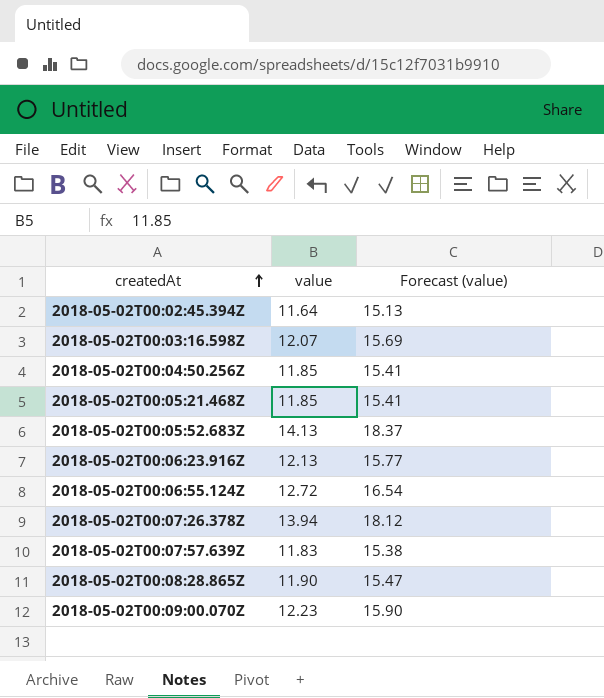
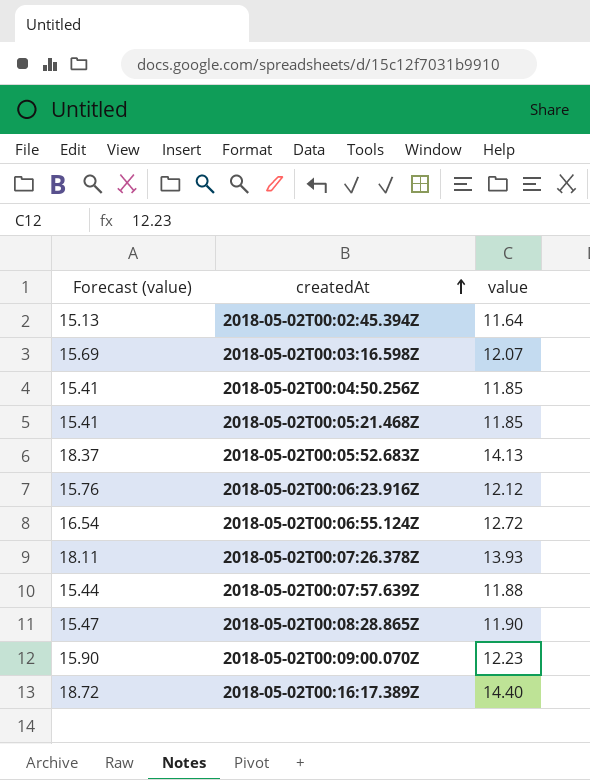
column Forecast (value) | position: 3 -> 1
2018-05-02T00:06:23.916Z | Forecast (value): 15.77 -> 15.76
2018-05-02T00:06:23.916Z | value: 12.13 -> 12.12
2018-05-02T00:07:26.378Z | Forecast (value): 18.12 -> 18.11
2018-05-02T00:07:26.378Z | value: 13.94 -> 13.93
2018-05-02T00:07:57.639Z | Forecast (value): 15.38 -> 15.44
2018-05-02T00:07:57.639Z | value: 11.83 -> 11.88
row 2018-05-02T00:16:17.389Z: none -> 18.72 | 14.40

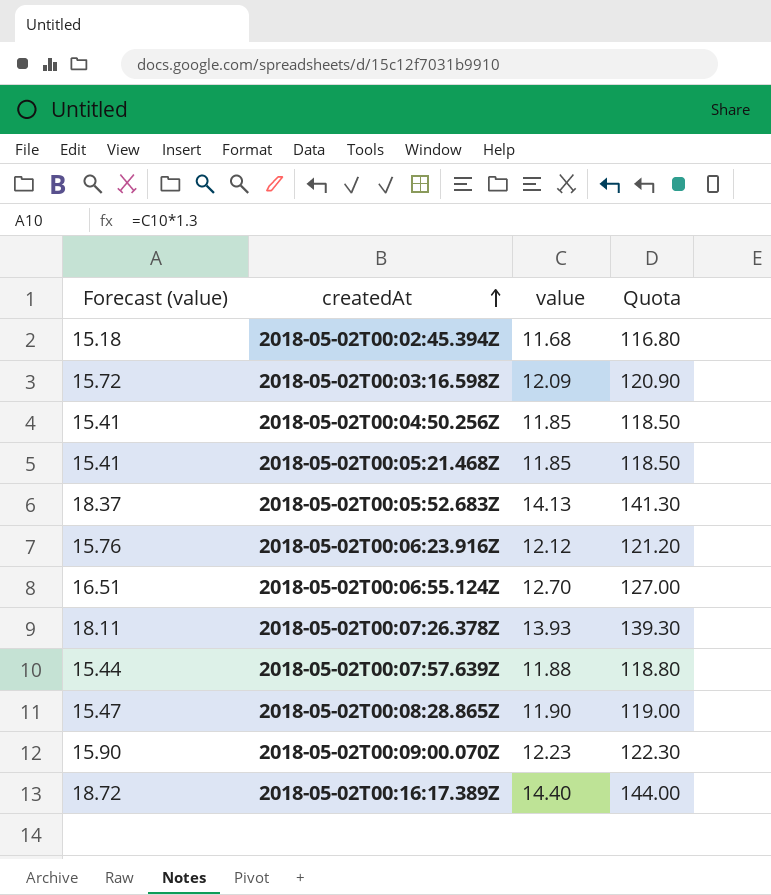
column Quota | formula: none -> [value] * 10
2018-05-02T00:02:45.394Z | Forecast (value): 15.13 -> 15.18
2018-05-02T00:02:45.394Z | value: 11.64 -> 11.68
2018-05-02T00:03:16.598Z | Forecast (value): 15.69 -> 15.72
2018-05-02T00:03:16.598Z | value: 12.07 -> 12.09
2018-05-02T00:06:55.124Z | Forecast (value): 16.54 -> 16.51
2018-05-02T00:06:55.124Z | value: 12.72 -> 12.70

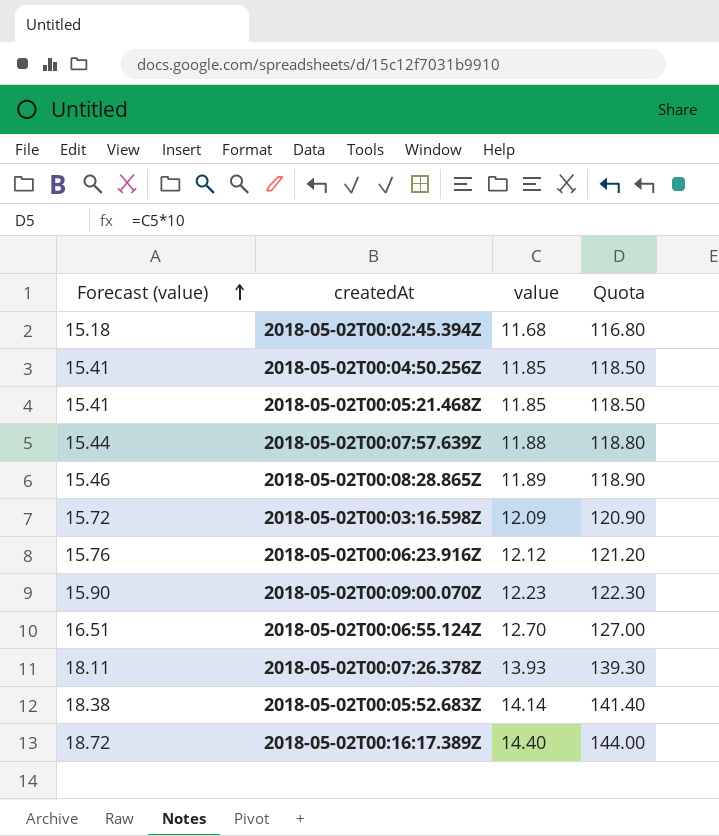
row order: createdAt ascending -> Forecast (value) ascending
2018-05-02T00:08:28.865Z | Forecast (value): 15.47 -> 15.46
2018-05-02T00:08:28.865Z | value: 11.90 -> 11.89
2018-05-02T00:08:28.865Z | Quota: 119.00 -> 118.90
2018-05-02T00:05:52.683Z | Forecast (value): 18.37 -> 18.38
2018-05-02T00:05:52.683Z | value: 14.13 -> 14.14
2018-05-02T00:05:52.683Z | Quota: 141.30 -> 141.40

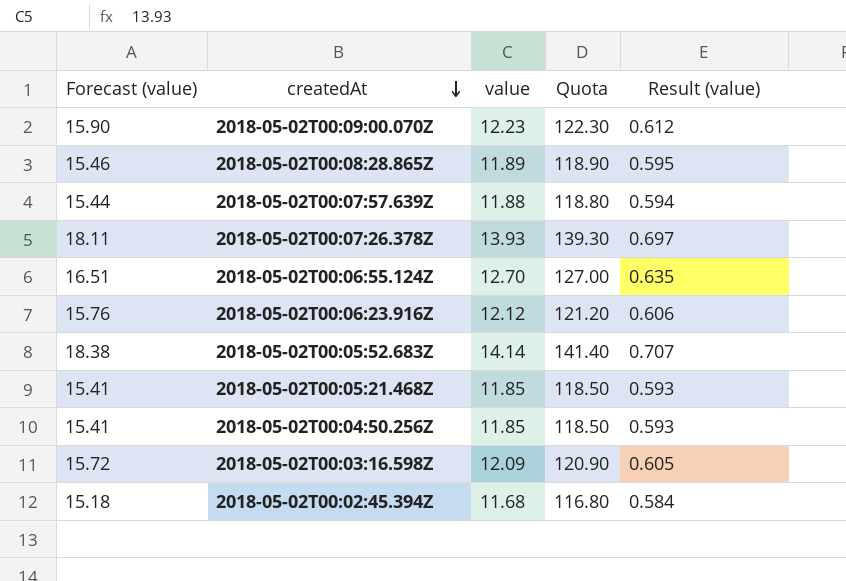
row order: Forecast (value) ascending -> createdAt descending
column Result (value) | formula: none -> [value] * 0.05
row 2018-05-02T00:16:17.389Z: 18.72 | 14.40 | 144.00 -> none

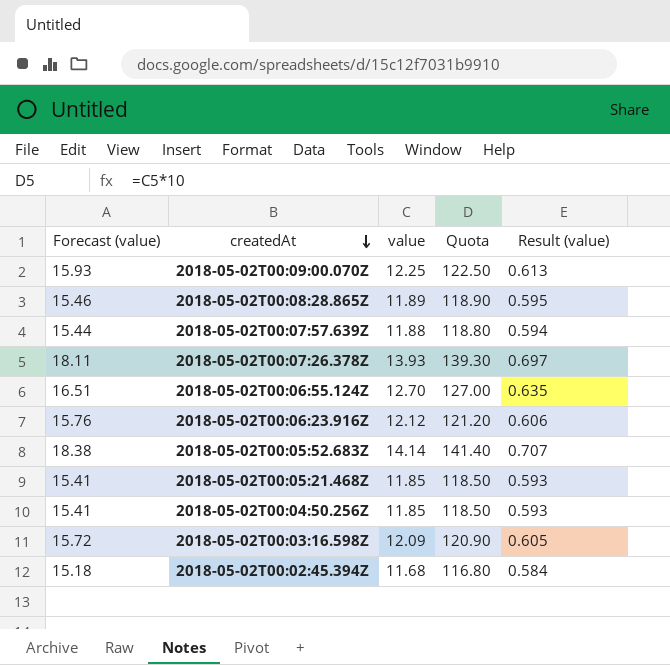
2018-05-02T00:09:00.070Z | Forecast (value): 15.90 -> 15.93
2018-05-02T00:09:00.070Z | value: 12.23 -> 12.25
2018-05-02T00:09:00.070Z | Quota: 122.30 -> 122.50
2018-05-02T00:09:00.070Z | Result (value): 0.612 -> 0.613

